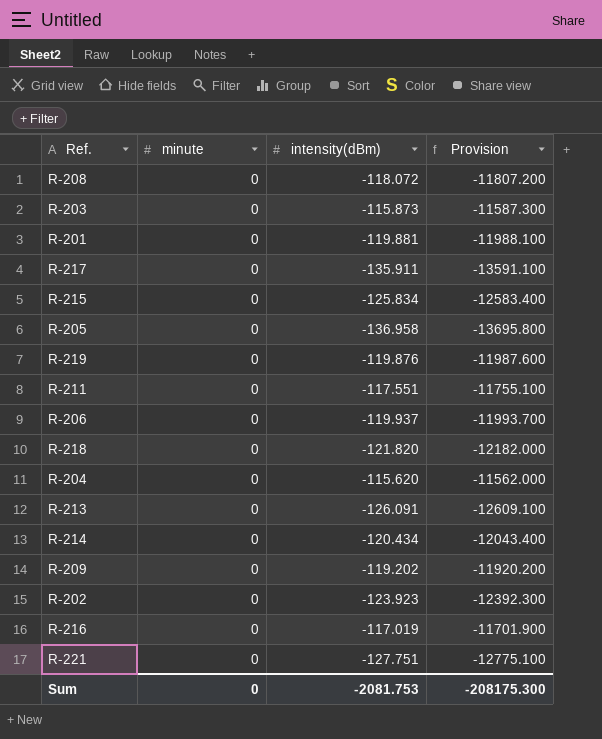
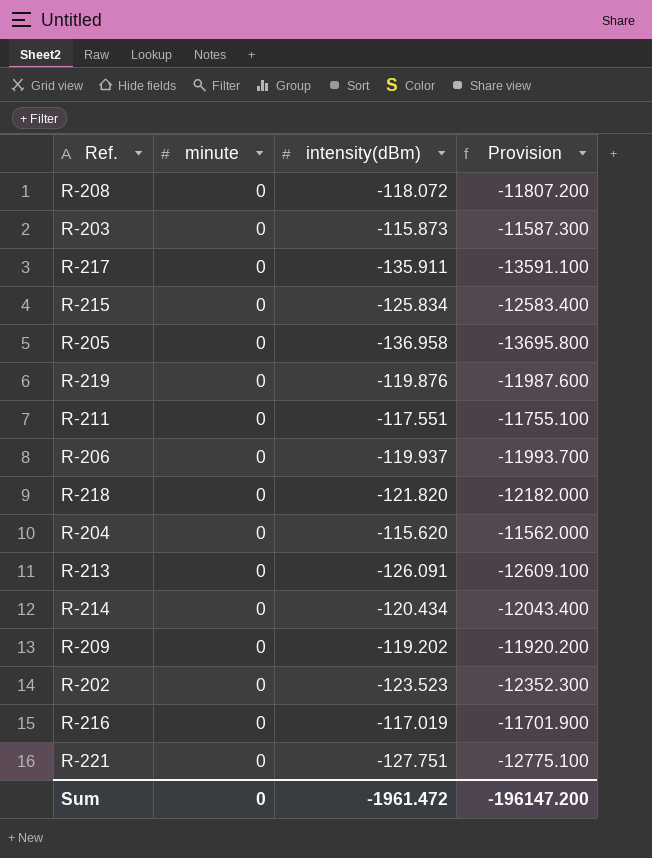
row R-201: 0 | -119.881 | -11988.100 -> none
R-202 | intensity(dBm): -123.923 -> -123.523
R-202 | Provision: -12392.300 -> -12352.300
Sum | intensity(dBm): -2081.753 -> -1961.472
Sum | Provision: -208175.300 -> -196147.200

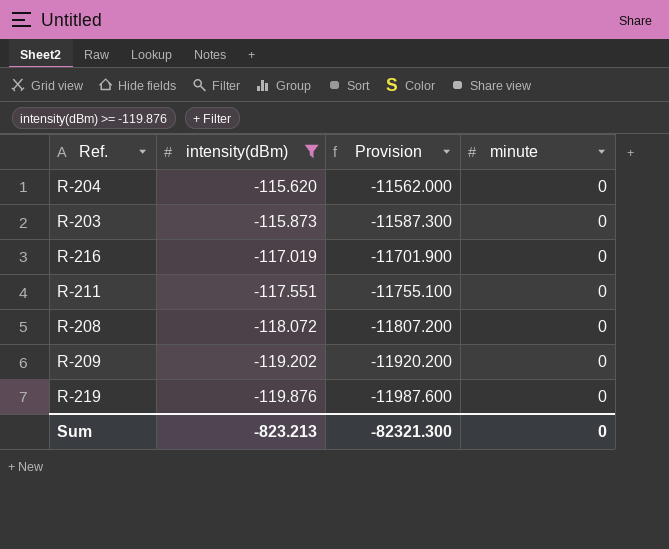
filter: none -> intensity(dBm) >= -119.876
row order: none -> intensity(dBm) descending
column minute | position: 2 -> 4
Sum | intensity(dBm): -1961.472 -> -823.213
Sum | Provision: -196147.200 -> -82321.300

